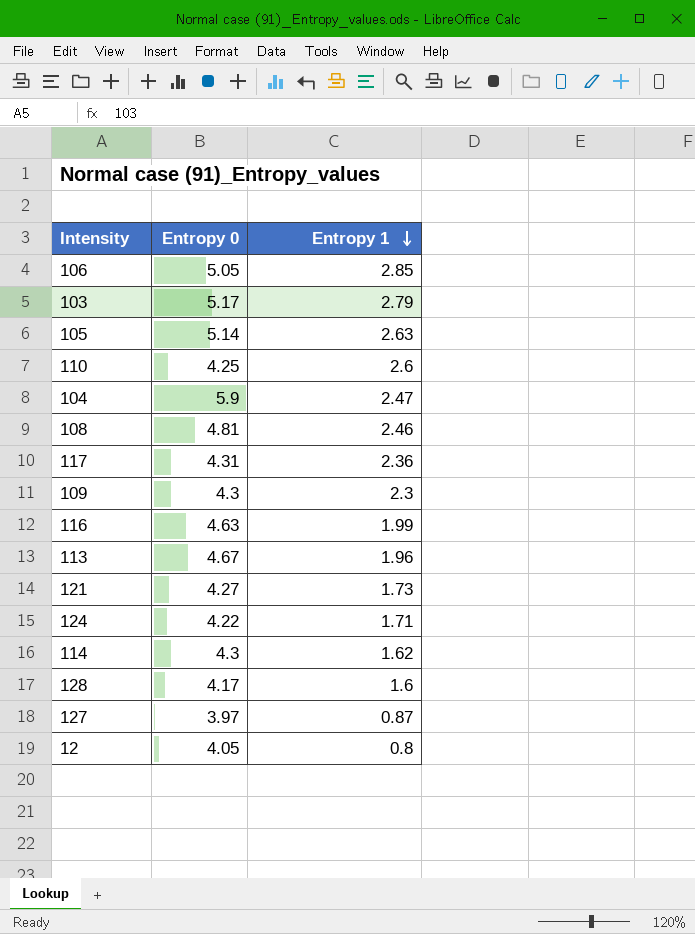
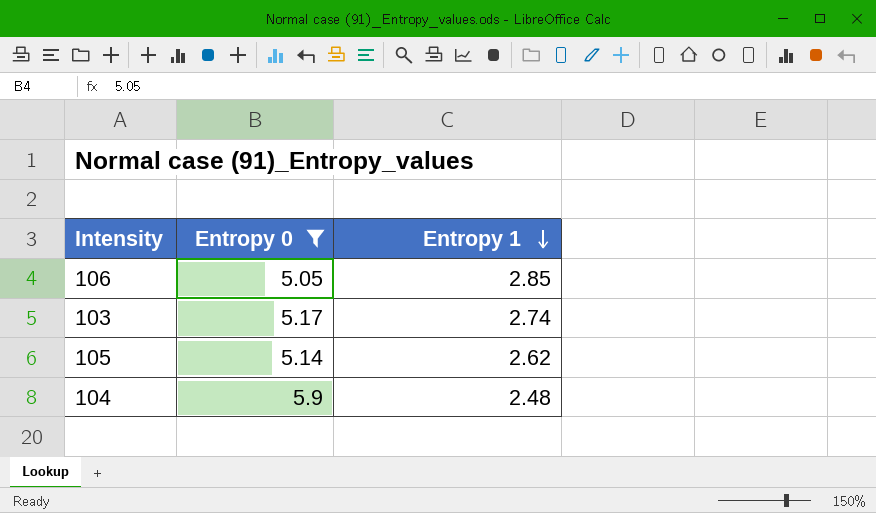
filter: none -> Entropy 0 >= 5.05
103 | Entropy 1: 2.79 -> 2.74
105 | Entropy 1: 2.63 -> 2.62
104 | Entropy 1: 2.47 -> 2.48

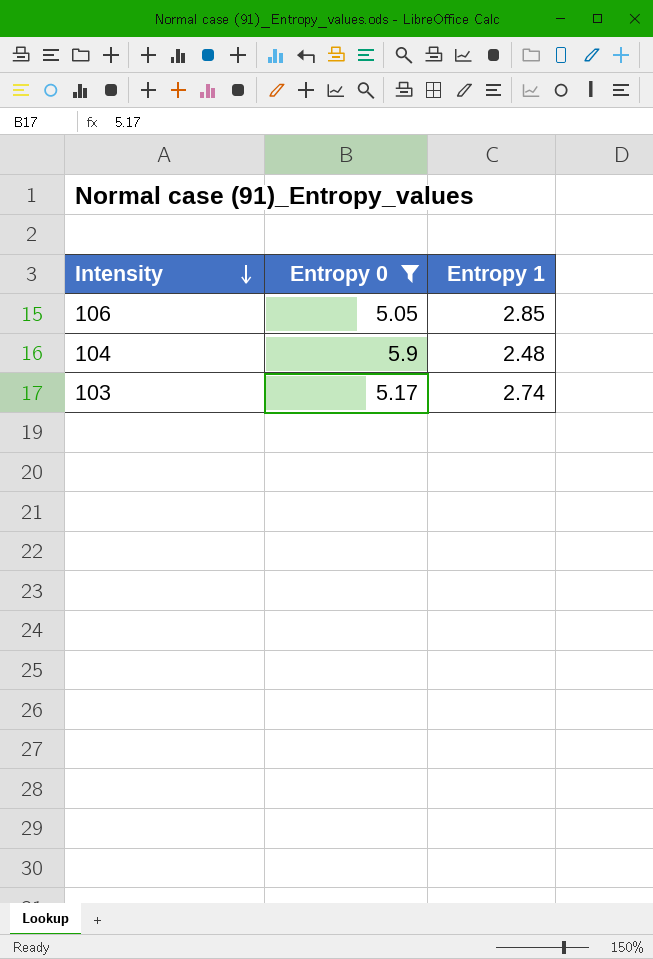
row order: Entropy 1 descending -> Intensity descending
row 105: 5.14 | 2.62 -> none

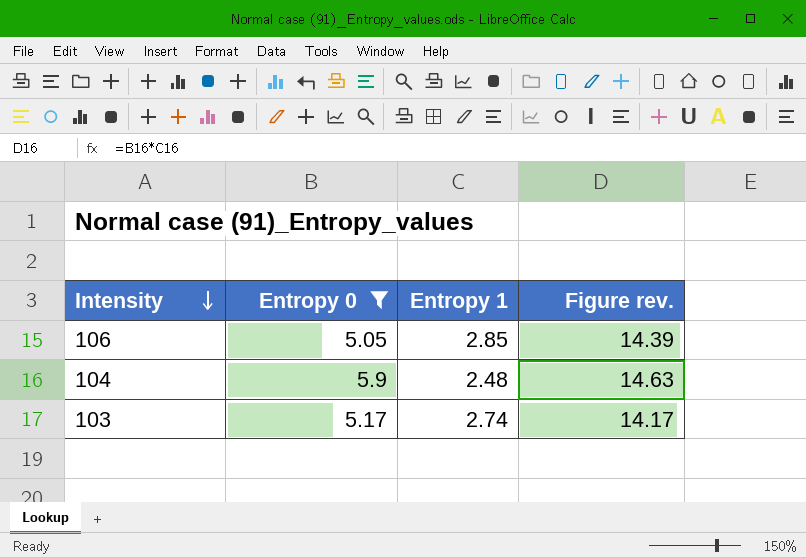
column Figure rev. | formula: none -> [Entropy 0] * [Entropy 1]

